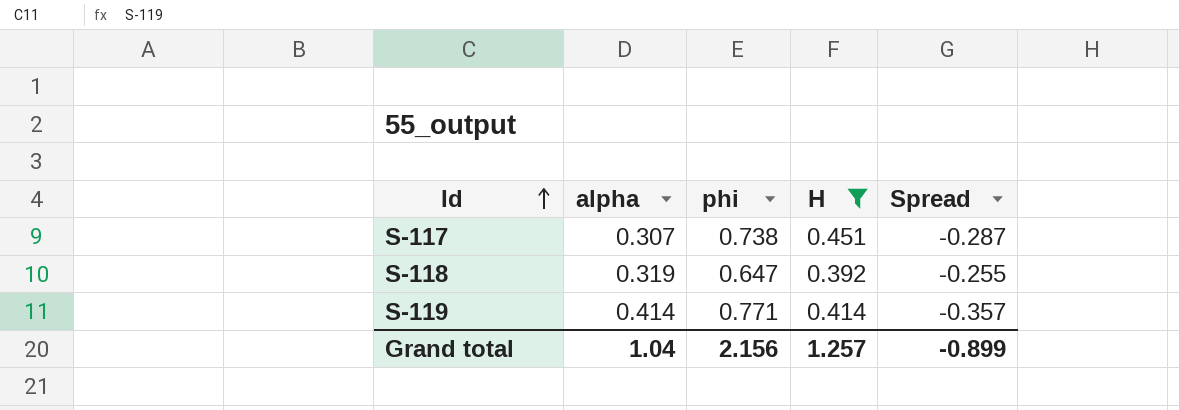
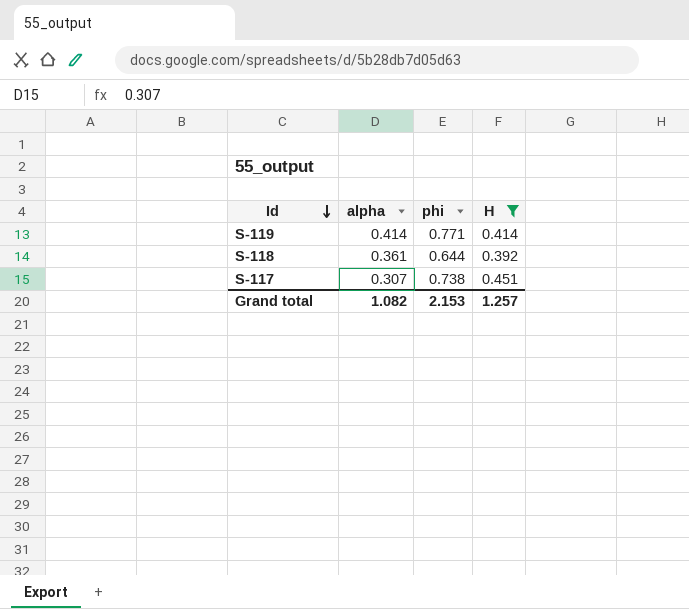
row order: Id ascending -> Id descending
column Spread | formula: [H] - [phi] -> none
S-118 | alpha: 0.319 -> 0.361
S-118 | phi: 0.647 -> 0.644
Grand total | alpha: 1.04 -> 1.082
Grand total | phi: 2.156 -> 2.153

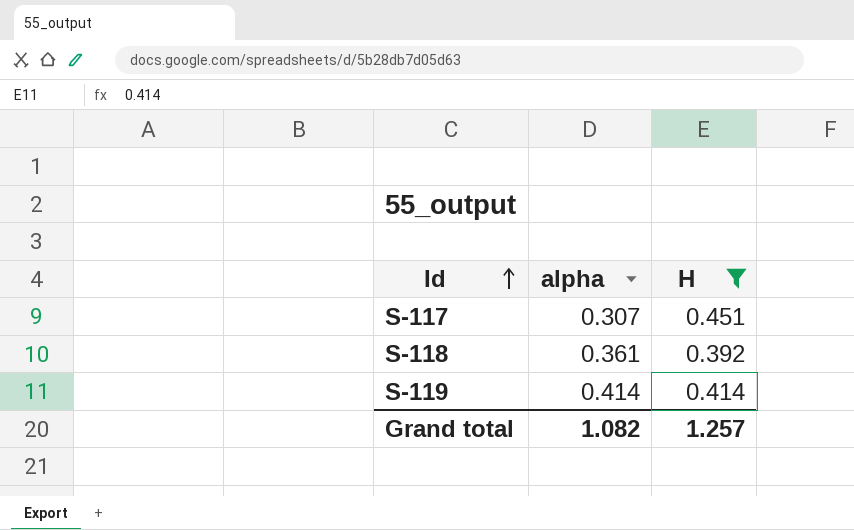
row order: Id descending -> Id ascending
column phi | position: 3 -> none

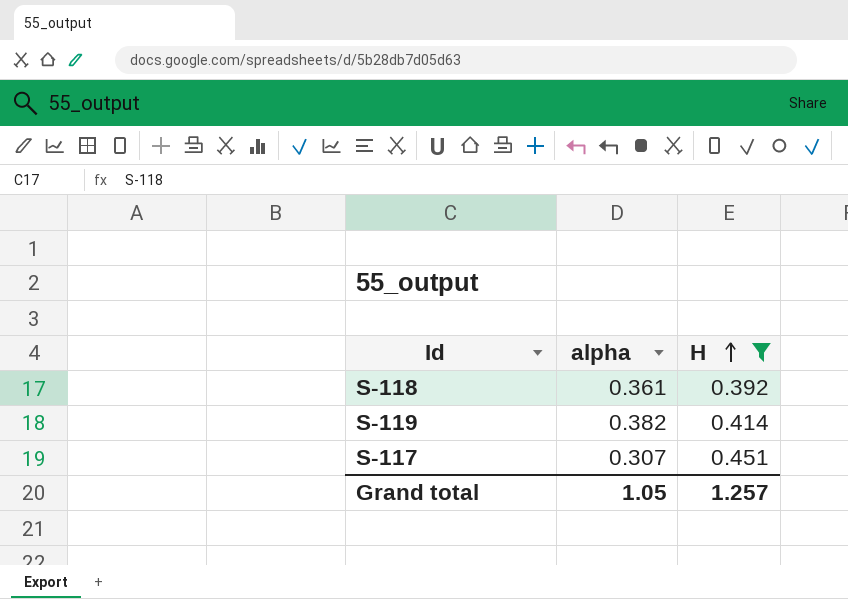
row order: Id ascending -> H ascending
S-119 | alpha: 0.414 -> 0.382
Grand total | alpha: 1.082 -> 1.05

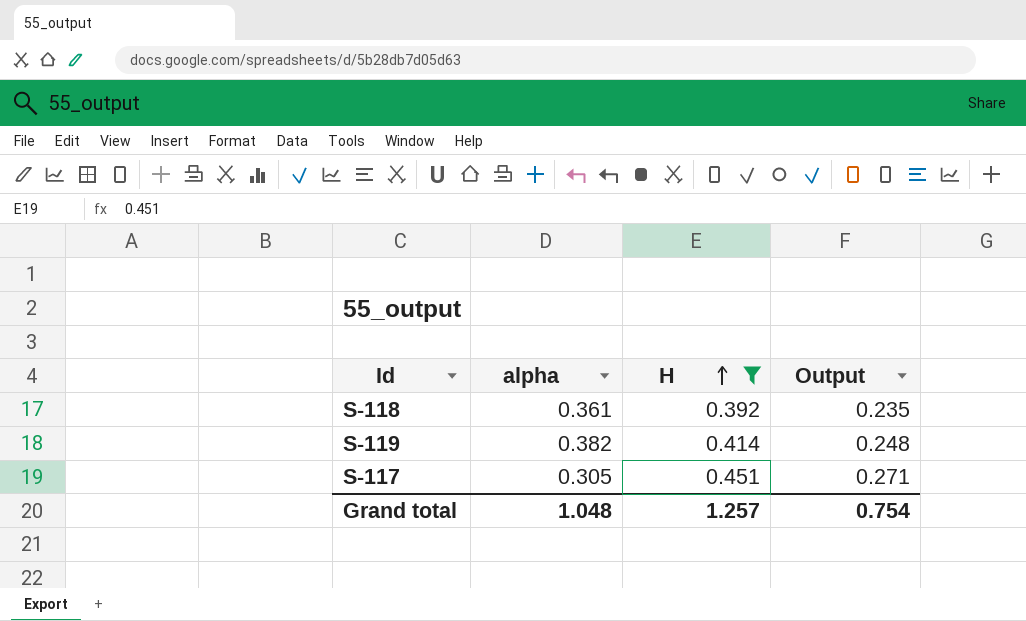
column Output | formula: none -> [H] * 0.6
S-117 | alpha: 0.307 -> 0.305
Grand total | alpha: 1.05 -> 1.048

